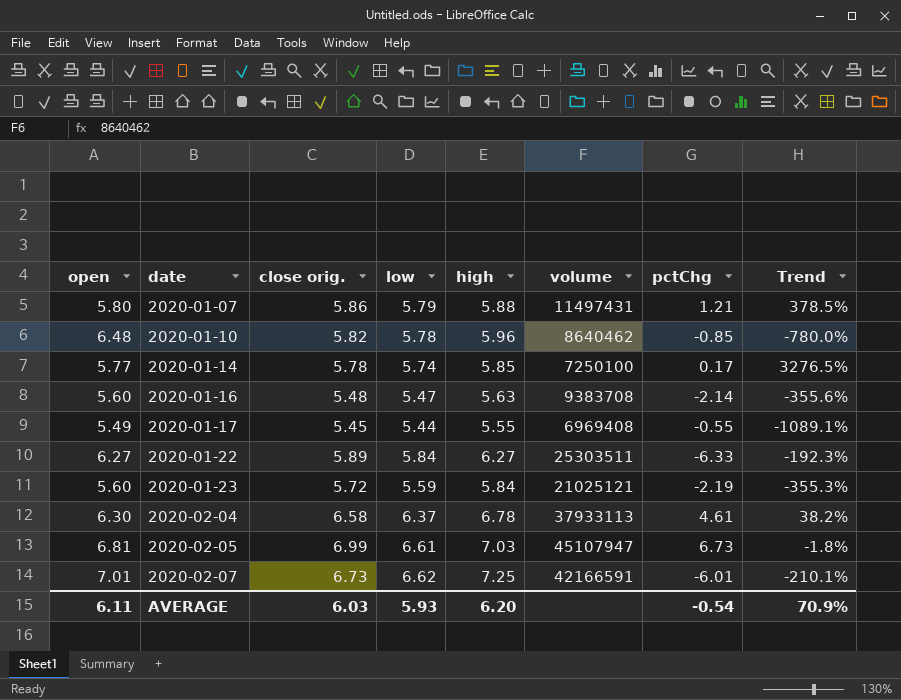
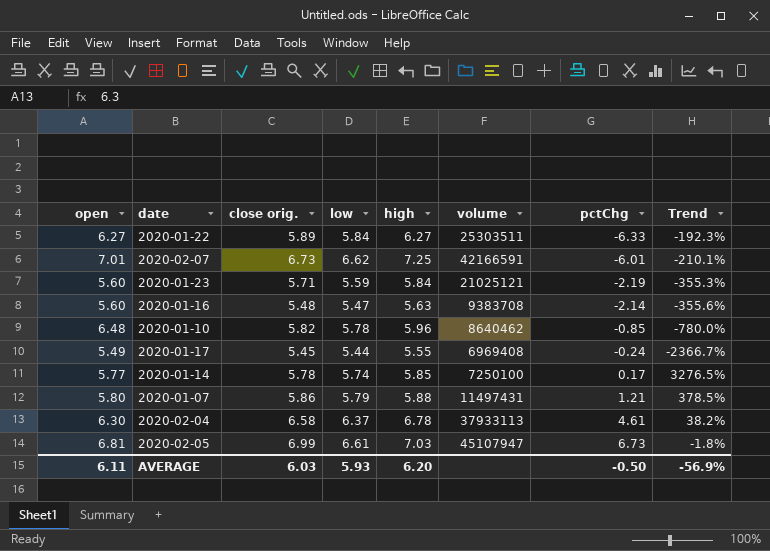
row order: date ascending -> pctChg ascending
2020-01-23 | close orig.: 5.72 -> 5.71
2020-01-17 | pctChg: -0.55 -> -0.24
2020-01-17 | Trend: -1089.1% -> -2366.7%
AVERAGE | pctChg: -0.54 -> -0.50
AVERAGE | Trend: 70.9% -> -56.9%

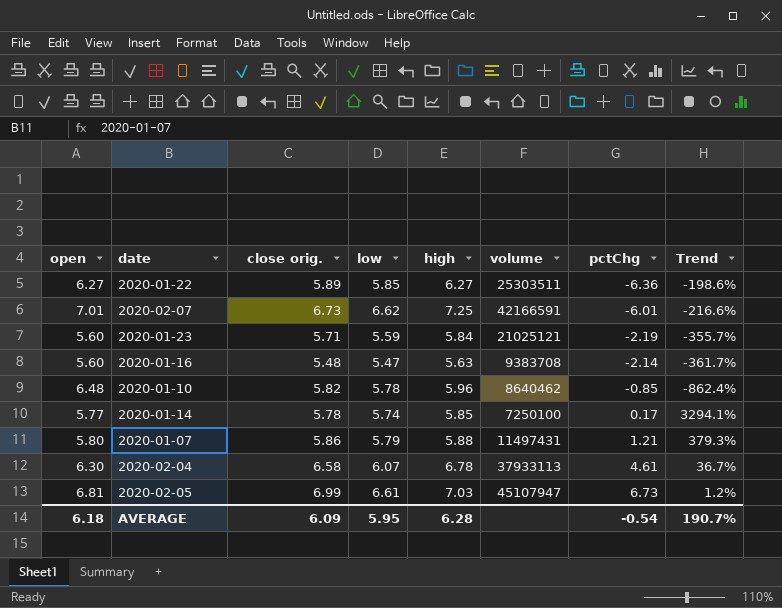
column Trend | formula: ([low] - [pctChg]) / [pctChg] -> ([open] - [pctChg]) / [pctChg]
row 2020-01-17: 5.49 | 5.45 | 5.44 | 5.55 | 6969408 | -0.24 | -2366.7% -> none
2020-01-22 | low: 5.84 -> 5.85
2020-01-22 | pctChg: -6.33 -> -6.36
2020-02-04 | low: 6.37 -> 6.07
AVERAGE | open: 6.11 -> 6.18
AVERAGE | close orig.: 6.03 -> 6.09
AVERAGE | low: 5.93 -> 5.95
AVERAGE | high: 6.20 -> 6.28
AVERAGE | pctChg: -0.50 -> -0.54
AVERAGE | Trend: -56.9% -> 190.7%

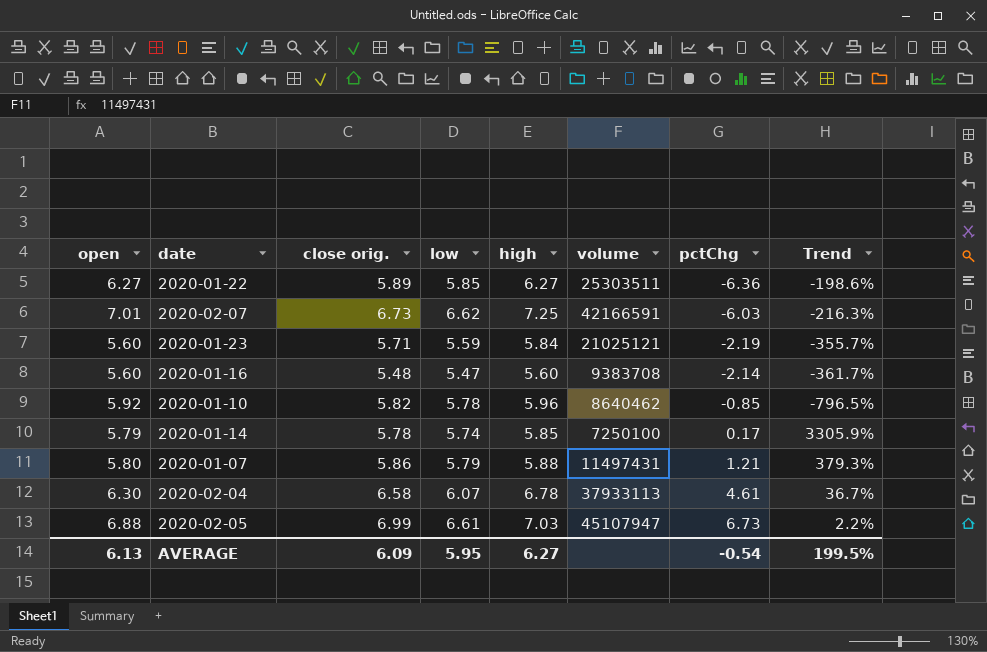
2020-02-07 | pctChg: -6.01 -> -6.03
2020-02-07 | Trend: -216.6% -> -216.3%
2020-01-16 | high: 5.63 -> 5.60
2020-01-10 | open: 6.48 -> 5.92
2020-01-10 | Trend: -862.4% -> -796.5%
2020-01-14 | open: 5.77 -> 5.79
2020-01-14 | Trend: 3294.1% -> 3305.9%
2020-02-05 | open: 6.81 -> 6.88
2020-02-05 | Trend: 1.2% -> 2.2%
AVERAGE | open: 6.18 -> 6.13
AVERAGE | high: 6.28 -> 6.27
AVERAGE | Trend: 190.7% -> 199.5%

